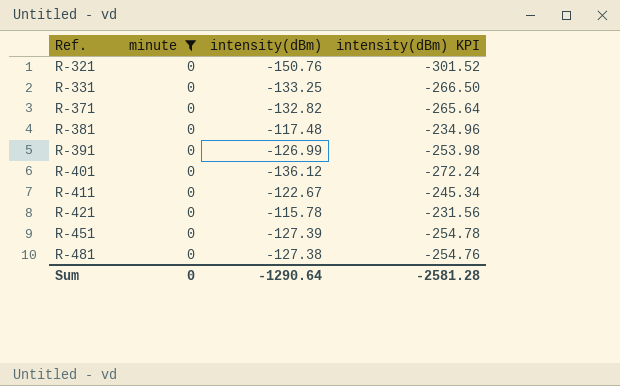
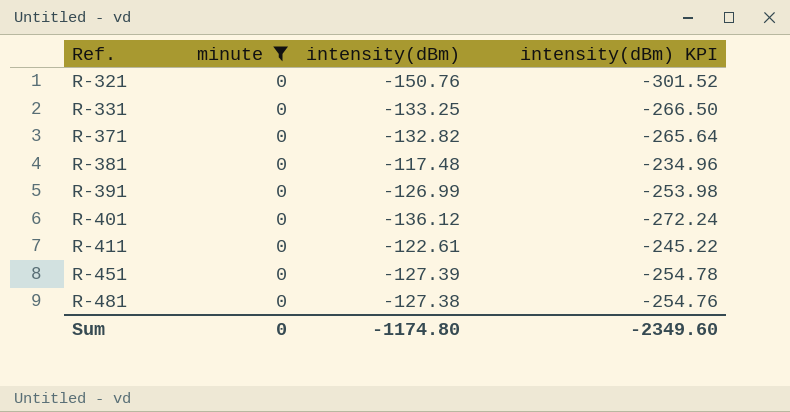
row R-421: 0 | -115.78 | -231.56 -> none
R-411 | intensity(dBm): -122.67 -> -122.61
R-411 | intensity(dBm) KPI: -245.34 -> -245.22
Sum | intensity(dBm): -1290.64 -> -1174.80
Sum | intensity(dBm) KPI: -2581.28 -> -2349.60

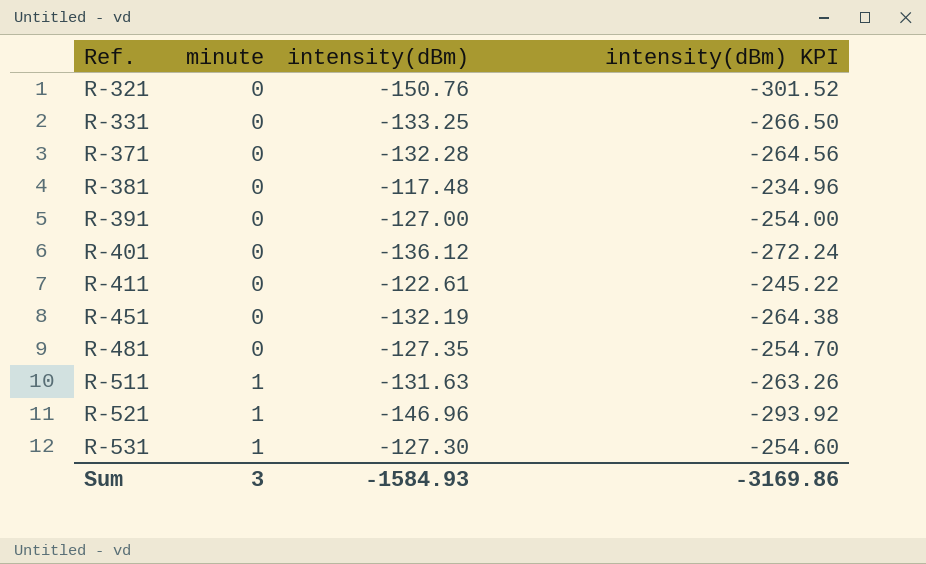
filter: minute = 0 -> none
R-371 | intensity(dBm): -132.82 -> -132.28
R-371 | intensity(dBm) KPI: -265.64 -> -264.56
R-391 | intensity(dBm): -126.99 -> -127.00
R-391 | intensity(dBm) KPI: -253.98 -> -254.00
R-451 | intensity(dBm): -127.39 -> -132.19
R-451 | intensity(dBm) KPI: -254.78 -> -264.38
R-481 | intensity(dBm): -127.38 -> -127.35
R-481 | intensity(dBm) KPI: -254.76 -> -254.70
Sum | minute: 0 -> 3
Sum | intensity(dBm): -1174.80 -> -1584.93
Sum | intensity(dBm) KPI: -2349.60 -> -3169.86

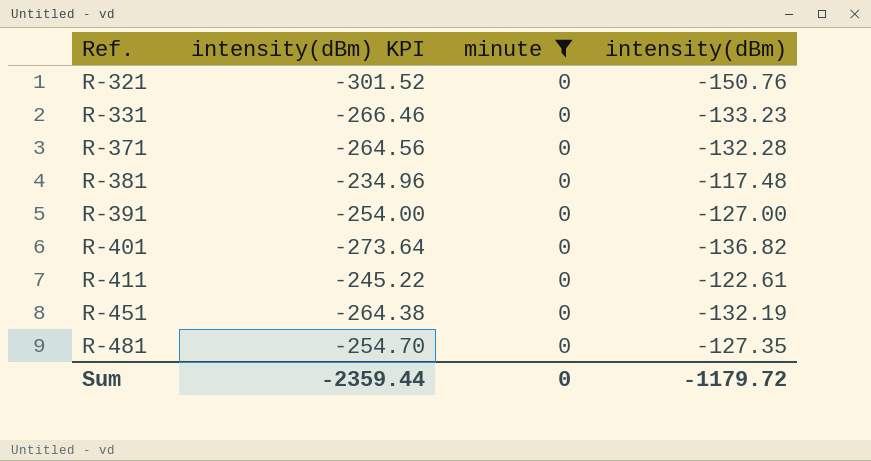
filter: none -> minute = 0
column intensity(dBm) KPI | position: 4 -> 2
R-331 | intensity(dBm) KPI: -266.50 -> -266.46
R-331 | intensity(dBm): -133.25 -> -133.23
R-401 | intensity(dBm) KPI: -272.24 -> -273.64
R-401 | intensity(dBm): -136.12 -> -136.82
Sum | intensity(dBm) KPI: -3169.86 -> -2359.44
Sum | minute: 3 -> 0
Sum | intensity(dBm): -1584.93 -> -1179.72

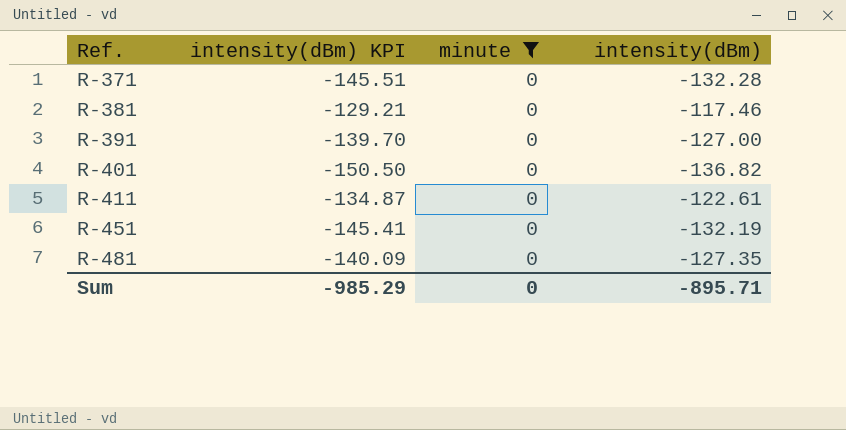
column intensity(dBm) KPI | formula: [intensity(dBm)] * 2 -> [intensity(dBm)] * 1.1
row R-321: -301.52 | 0 | -150.76 -> none
row R-331: -266.46 | 0 | -133.23 -> none
R-381 | intensity(dBm): -117.48 -> -117.46
Sum | intensity(dBm) KPI: -2359.44 -> -985.29
Sum | intensity(dBm): -1179.72 -> -895.71

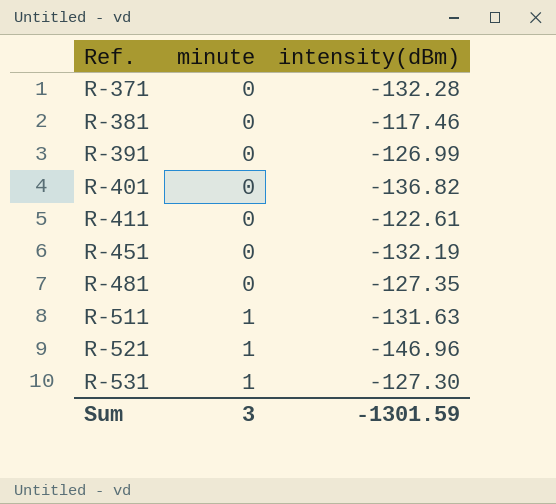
filter: minute = 0 -> none
column intensity(dBm) KPI | formula: [intensity(dBm)] * 1.1 -> none
R-391 | intensity(dBm): -127.00 -> -126.99
Sum | minute: 0 -> 3
Sum | intensity(dBm): -895.71 -> -1301.59

